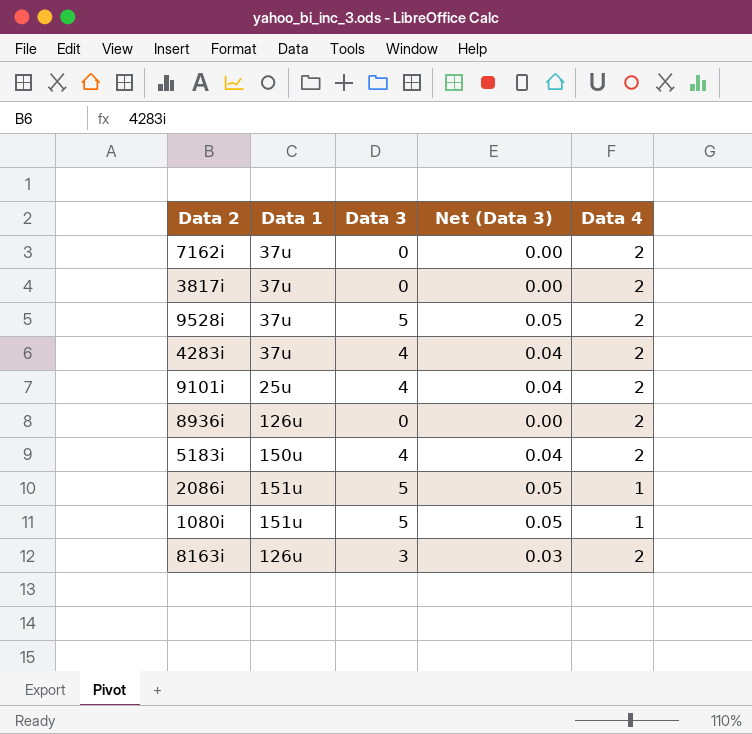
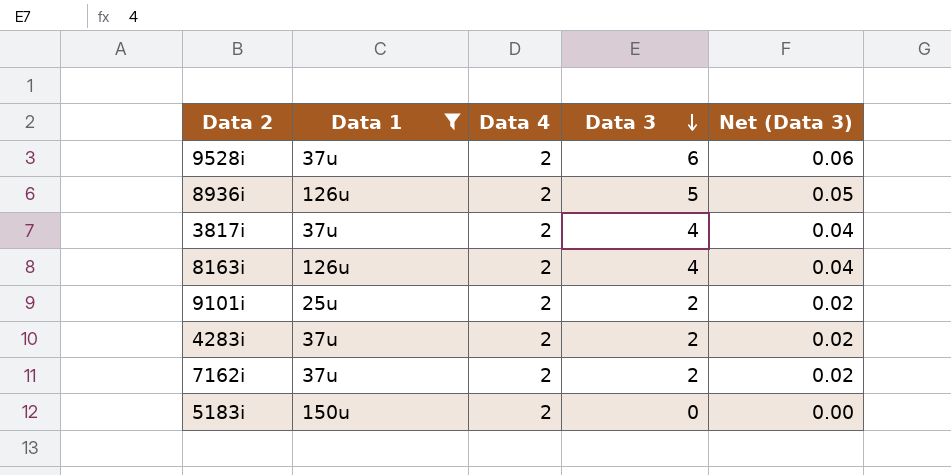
filter: none -> Data 1 != 151u
row order: none -> Data 3 descending
column Data 4 | position: 5 -> 3
9528i | Data 3: 5 -> 6
9528i | Net (Data 3): 0.05 -> 0.06
8936i | Data 3: 0 -> 5
8936i | Net (Data 3): 0.00 -> 0.05
3817i | Data 3: 0 -> 4
3817i | Net (Data 3): 0.00 -> 0.04
8163i | Data 3: 3 -> 4
8163i | Net (Data 3): 0.03 -> 0.04
9101i | Data 3: 4 -> 2
9101i | Net (Data 3): 0.04 -> 0.02
4283i | Data 3: 4 -> 2
4283i | Net (Data 3): 0.04 -> 0.02
7162i | Data 3: 0 -> 2
7162i | Net (Data 3): 0.00 -> 0.02
5183i | Data 3: 4 -> 0
5183i | Net (Data 3): 0.04 -> 0.00

